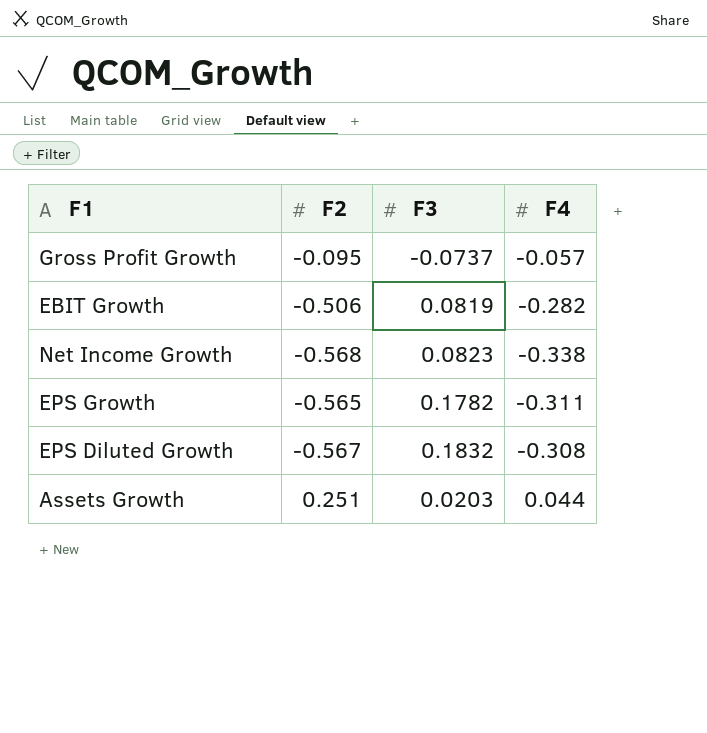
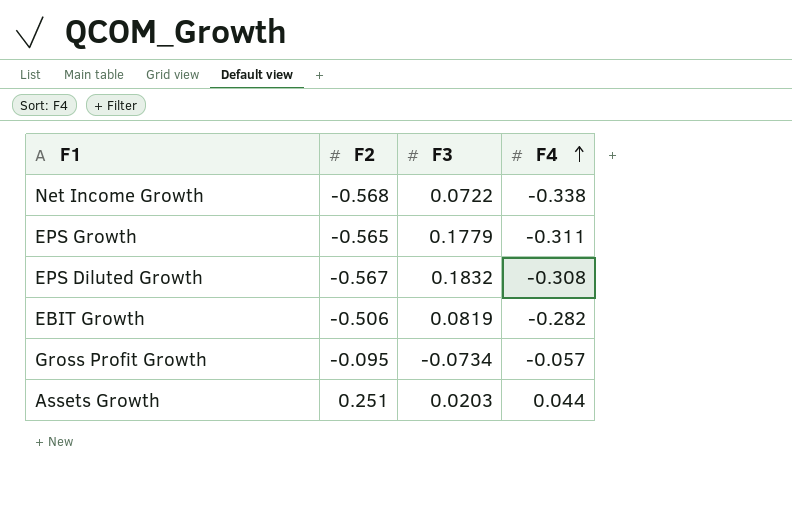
row order: none -> F4 ascending
Net Income Growth | F3: 0.0823 -> 0.0722
EPS Growth | F3: 0.1782 -> 0.1779
Gross Profit Growth | F3: -0.0737 -> -0.0734

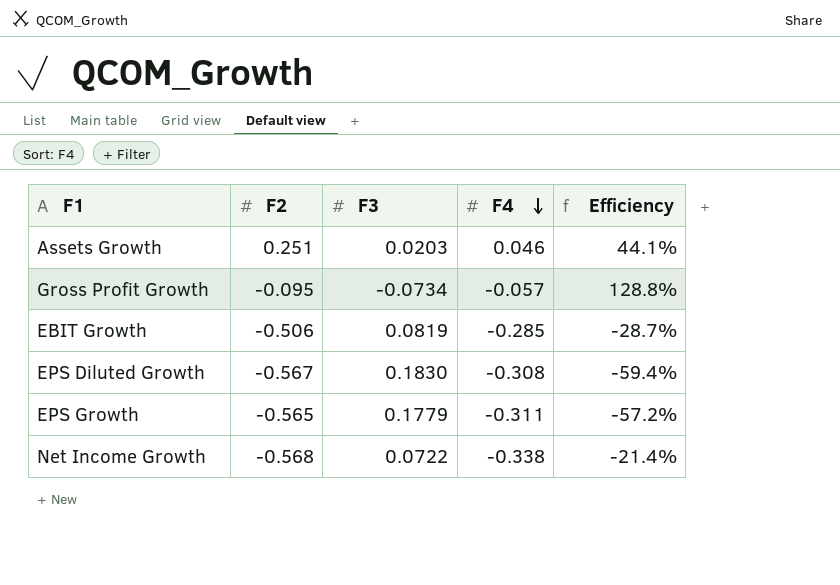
row order: F4 ascending -> F4 descending
column Efficiency | formula: none -> [F3] / [F4]
Assets Growth | F4: 0.044 -> 0.046
EBIT Growth | F4: -0.282 -> -0.285
EPS Diluted Growth | F3: 0.1832 -> 0.1830

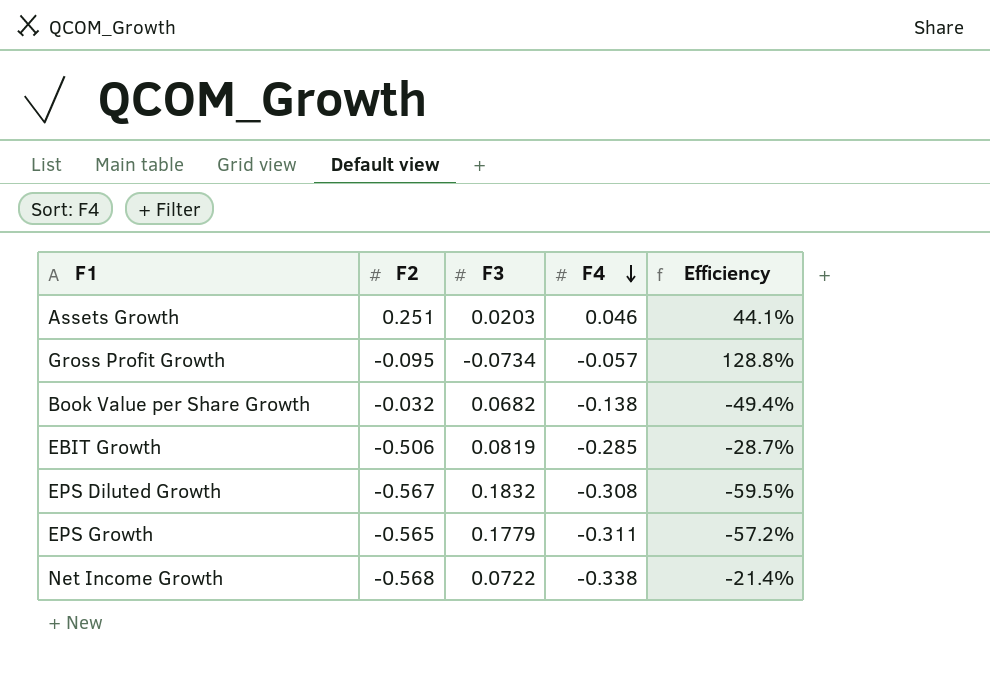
row Book Value per Share Growth: none -> -0.032 | 0.0682 | -0.138 | -49.4%
EPS Diluted Growth | F3: 0.1830 -> 0.1832
EPS Diluted Growth | Efficiency: -59.4% -> -59.5%

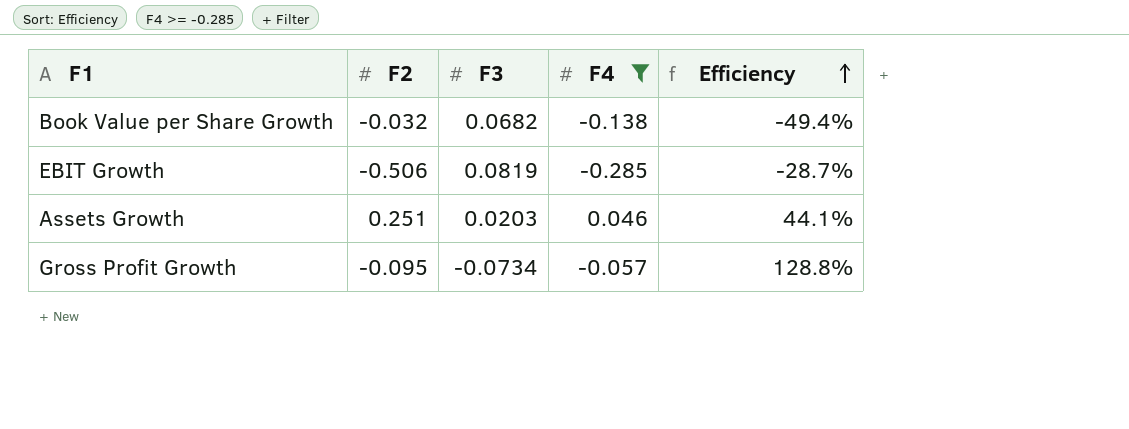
filter: none -> F4 >= -0.285
row order: F4 descending -> Efficiency ascending

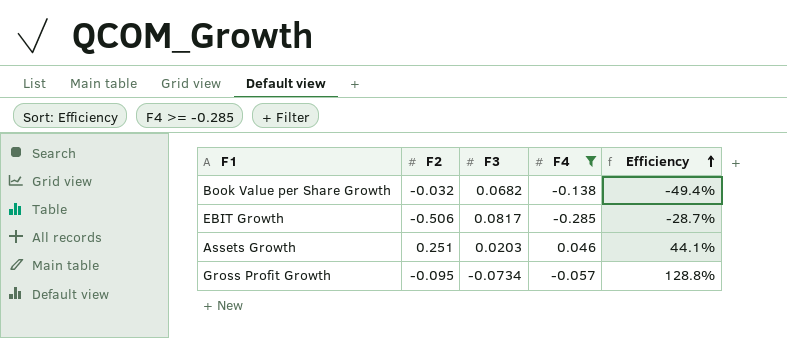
EBIT Growth | F3: 0.0819 -> 0.0817

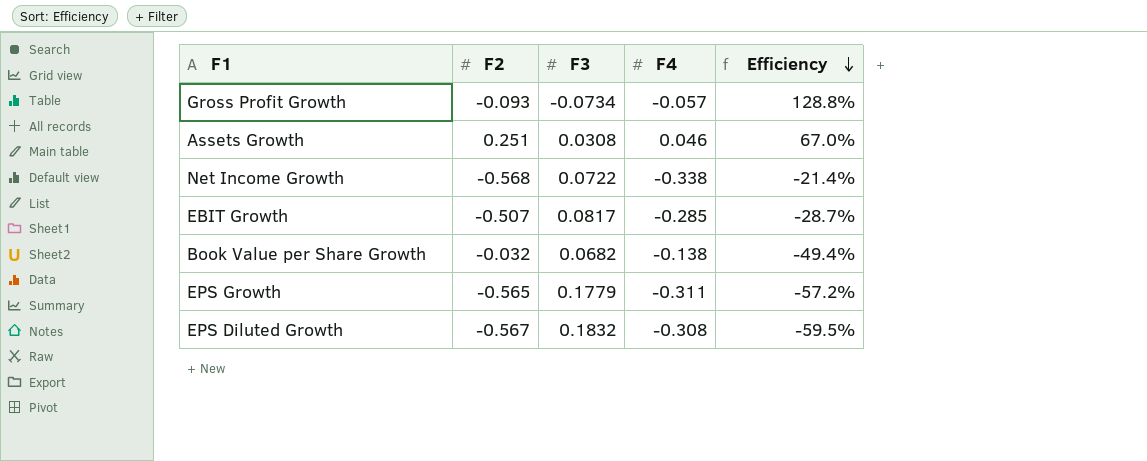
filter: F4 >= -0.285 -> none
row order: Efficiency ascending -> Efficiency descending
Gross Profit Growth | F2: -0.095 -> -0.093
Assets Growth | F3: 0.0203 -> 0.0308
Assets Growth | Efficiency: 44.1% -> 67.0%
EBIT Growth | F2: -0.506 -> -0.507

